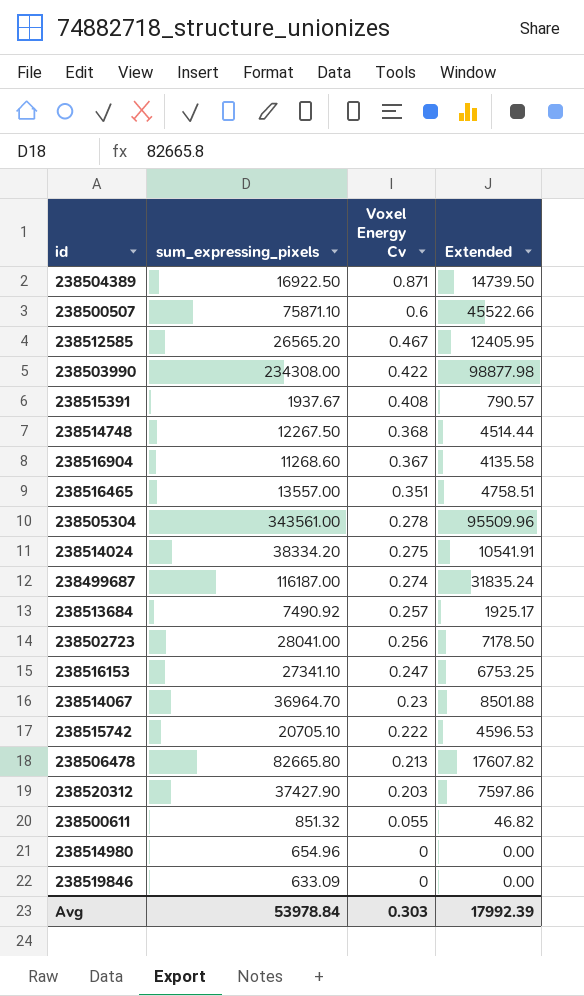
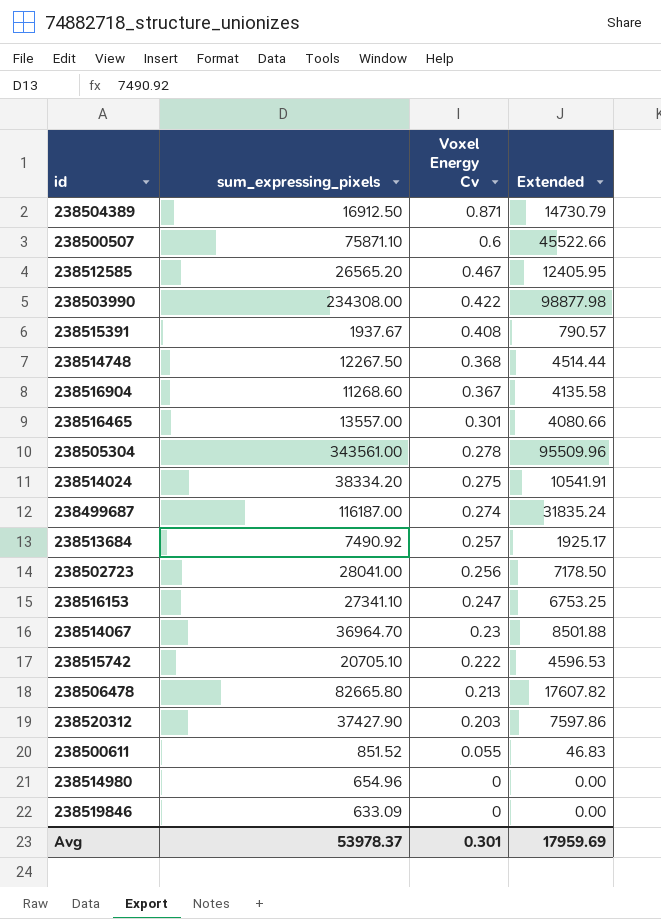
238504389 | sum_expressing_pixels: 16922.50 -> 16912.50
238504389 | Extended: 14739.50 -> 14730.79
238516465 | Voxel Energy Cv: 0.351 -> 0.301
238516465 | Extended: 4758.51 -> 4080.66
238500611 | sum_expressing_pixels: 851.32 -> 851.52
238500611 | Extended: 46.82 -> 46.83
Avg | sum_expressing_pixels: 53978.84 -> 53978.37
Avg | Voxel Energy Cv: 0.303 -> 0.301
Avg | Extended: 17992.39 -> 17959.69

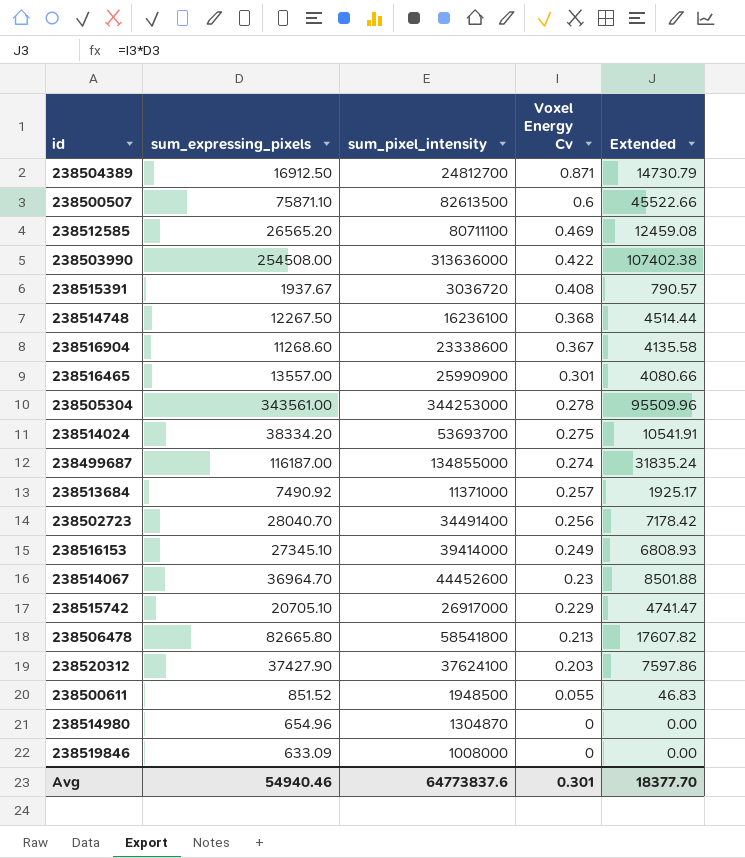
column sum_pixel_intensity | position: none -> 3
238512585 | Voxel Energy Cv: 0.467 -> 0.469
238512585 | Extended: 12405.95 -> 12459.08
238503990 | sum_expressing_pixels: 234308.00 -> 254508.00
238503990 | Extended: 98877.98 -> 107402.38
238502723 | sum_expressing_pixels: 28041.00 -> 28040.70
238502723 | Extended: 7178.50 -> 7178.42
238516153 | sum_expressing_pixels: 27341.10 -> 27345.10
238516153 | Voxel Energy Cv: 0.247 -> 0.249
238516153 | Extended: 6753.25 -> 6808.93
238515742 | Voxel Energy Cv: 0.222 -> 0.229
238515742 | Extended: 4596.53 -> 4741.47
Avg | sum_expressing_pixels: 53978.37 -> 54940.46
Avg | Extended: 17959.69 -> 18377.70

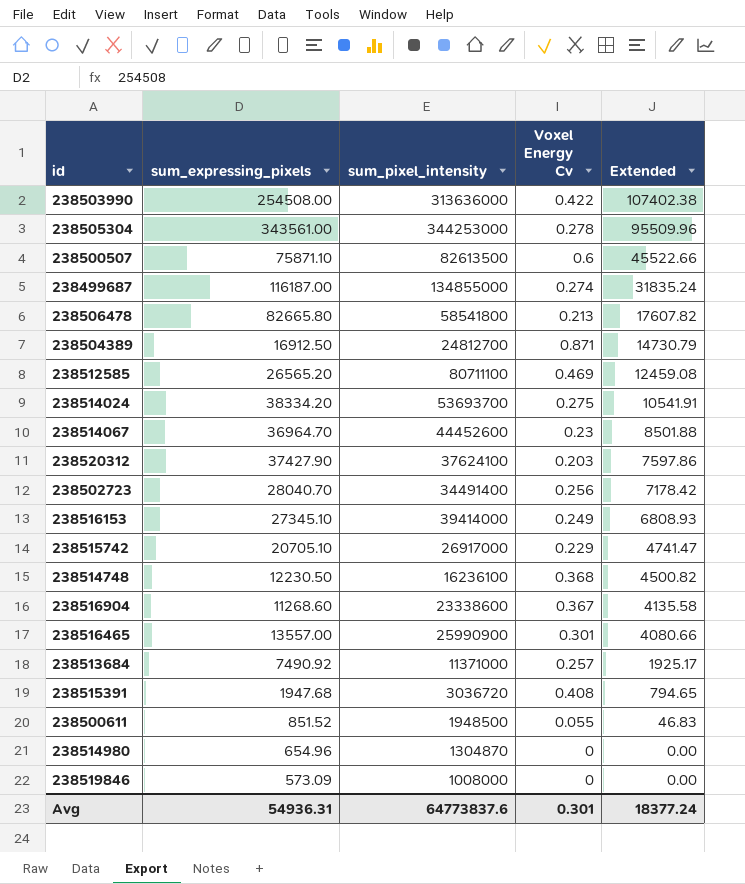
row order: Voxel Energy Cv descending -> Extended descending
238514748 | sum_expressing_pixels: 12267.50 -> 12230.50
238514748 | Extended: 4514.44 -> 4500.82
238515391 | sum_expressing_pixels: 1937.67 -> 1947.68
238515391 | Extended: 790.57 -> 794.65
238519846 | sum_expressing_pixels: 633.09 -> 573.09
Avg | sum_expressing_pixels: 54940.46 -> 54936.31
Avg | Extended: 18377.70 -> 18377.24

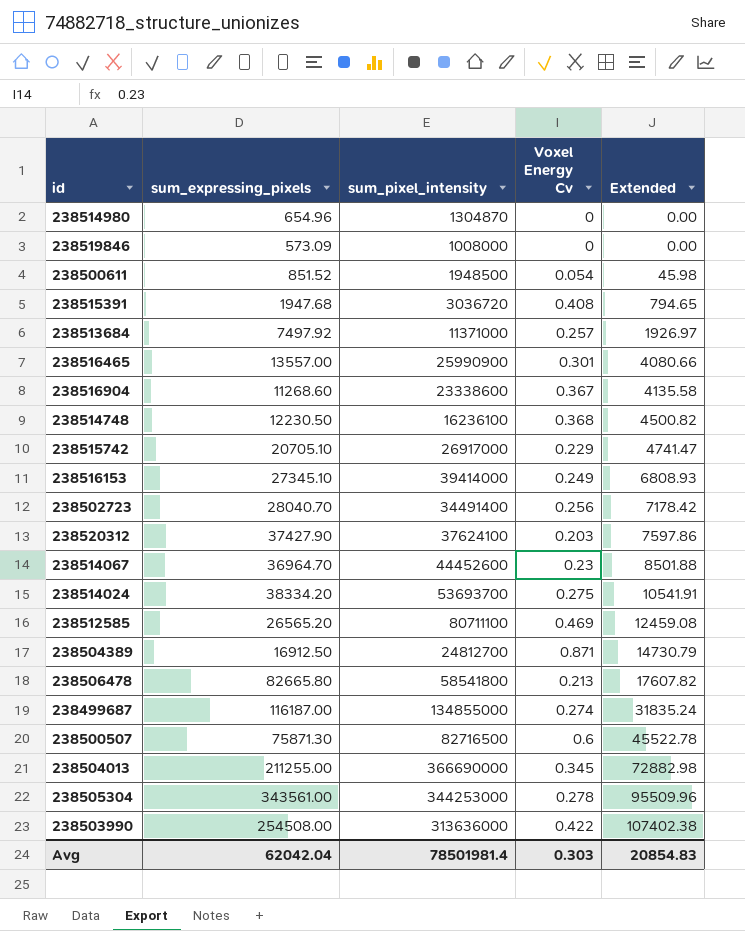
row order: Extended descending -> Extended ascending
238500611 | Voxel Energy Cv: 0.055 -> 0.054
238500611 | Extended: 46.83 -> 45.98
238513684 | sum_expressing_pixels: 7490.92 -> 7497.92
238513684 | Extended: 1925.17 -> 1926.97
238500507 | sum_expressing_pixels: 75871.10 -> 75871.30
238500507 | sum_pixel_intensity: 82613500 -> 82716500
238500507 | Extended: 45522.66 -> 45522.78
row 238504013: none -> 211255.00 | 366690000 | 0.345 | 72882.98
Avg | sum_expressing_pixels: 54936.31 -> 62042.04
Avg | sum_pixel_intensity: 64773837.6 -> 78501981.4
Avg | Voxel Energy Cv: 0.301 -> 0.303
Avg | Extended: 18377.24 -> 20854.83

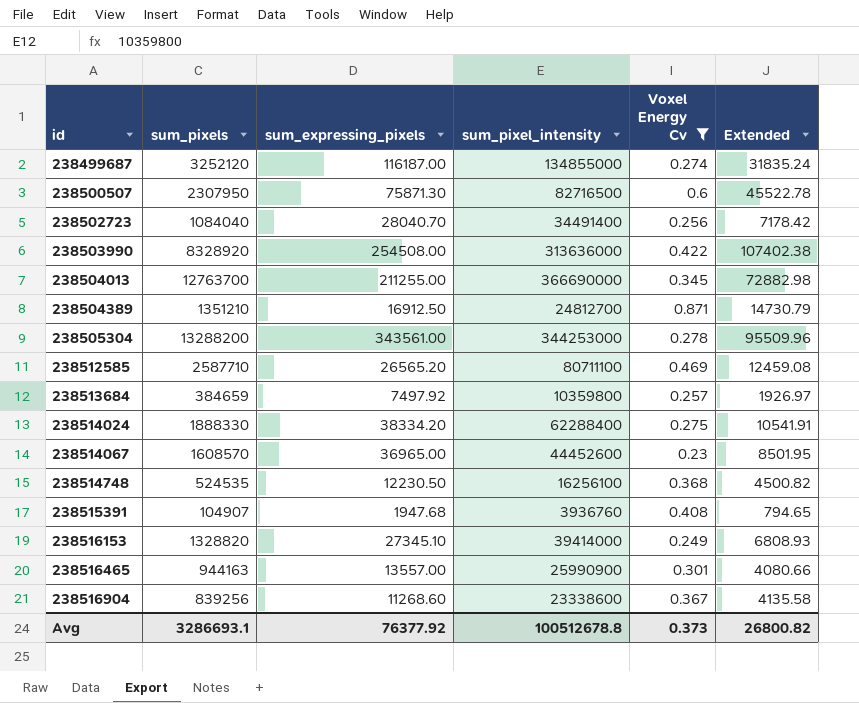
filter: none -> Voxel Energy Cv >= 0.23
row order: Extended ascending -> id ascending
column sum_pixels | position: none -> 2
238513684 | sum_pixel_intensity: 11371000 -> 10359800
238514024 | sum_pixel_intensity: 53693700 -> 62288400
238514067 | sum_expressing_pixels: 36964.70 -> 36965.00
238514067 | Extended: 8501.88 -> 8501.95
238514748 | sum_pixel_intensity: 16236100 -> 16256100
238515391 | sum_pixel_intensity: 3036720 -> 3936760
Avg | sum_expressing_pixels: 62042.04 -> 76377.92
Avg | sum_pixel_intensity: 78501981.4 -> 100512678.8
Avg | Voxel Energy Cv: 0.303 -> 0.373
Avg | Extended: 20854.83 -> 26800.82

